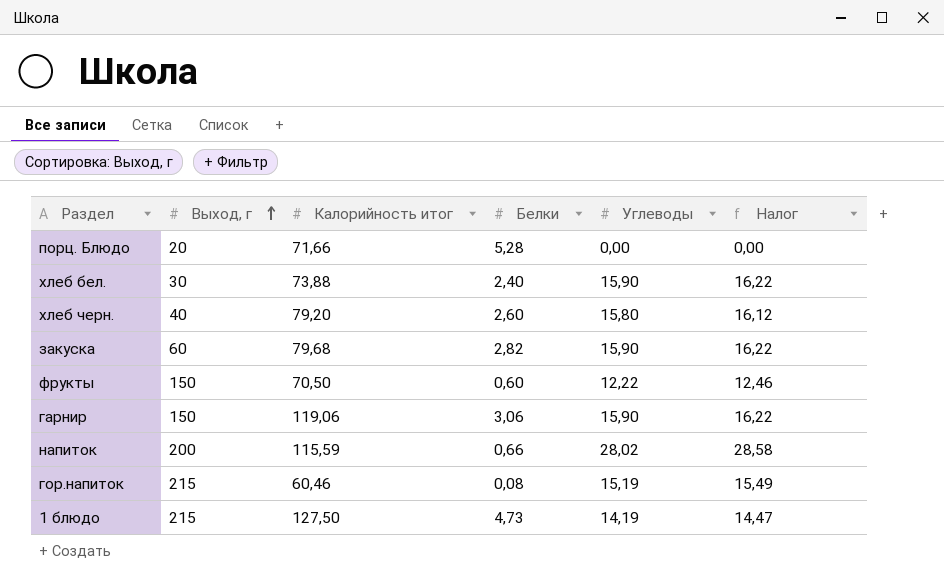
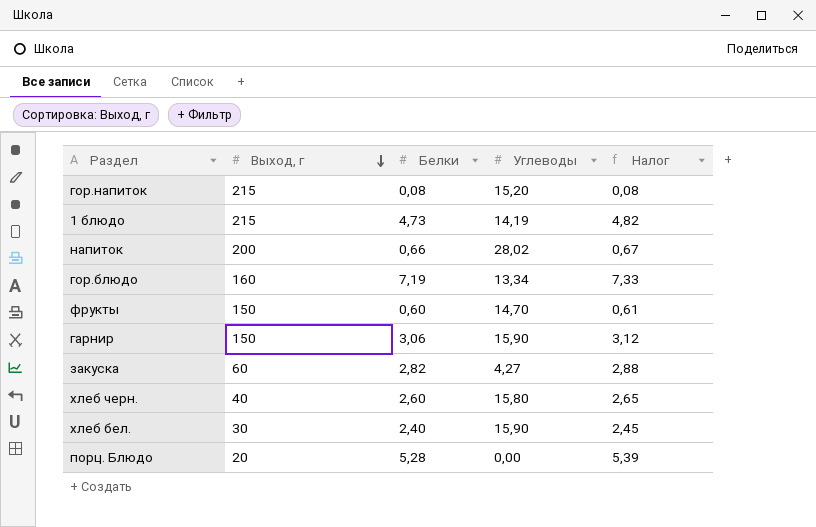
row order: Выход, г ascending -> Выход, г descending
column Калорийность итог | position: 3 -> none
column Налог | formula: [Углеводы] * 1,02 -> [Белки] * 1,02
гор.напиток | Углеводы: 15,19 -> 15,20
row гор.блюдо: none -> 160 | 7,19 | 13,34 | 7,33
фрукты | Углеводы: 12,22 -> 14,70
закуска | Углеводы: 15,90 -> 4,27

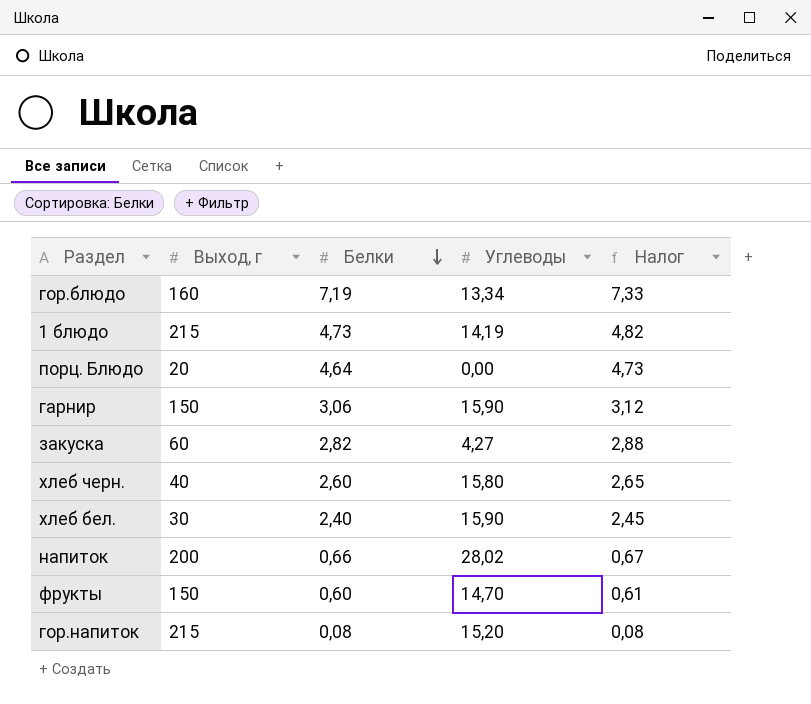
row order: Выход, г descending -> Белки descending
порц. Блюдо | Белки: 5,28 -> 4,64
порц. Блюдо | Налог: 5,39 -> 4,73

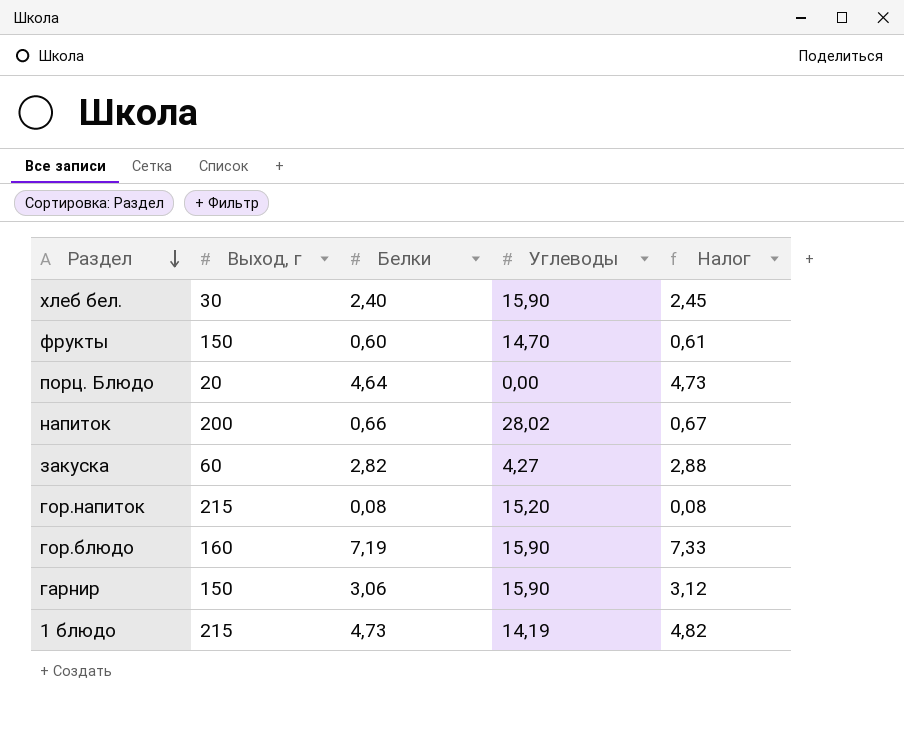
row order: Белки descending -> Раздел descending
row хлеб черн.: 40 | 2,60 | 15,80 | 2,65 -> none
гор.блюдо | Углеводы: 13,34 -> 15,90

